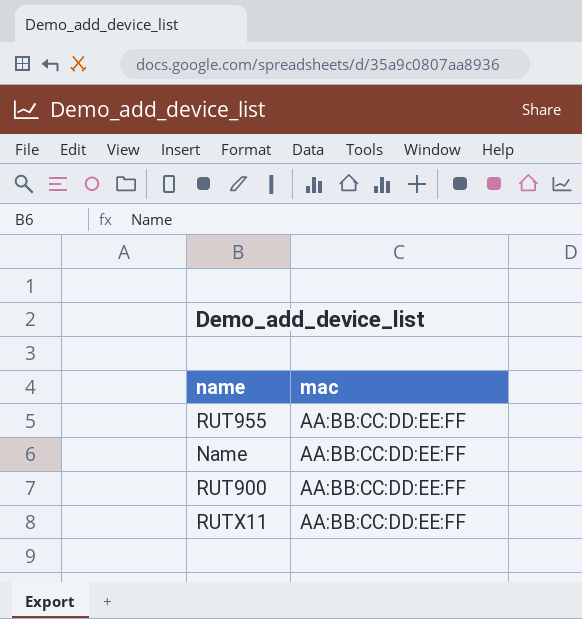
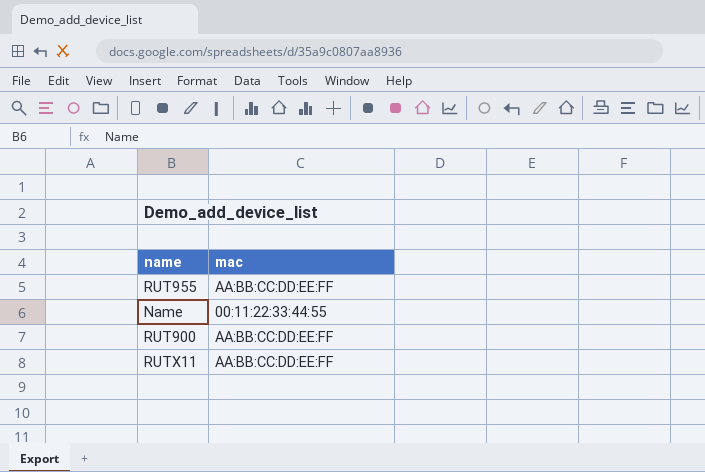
Name | mac: AA:BB:CC:DD:EE:FF -> 00:11:22:33:44:55

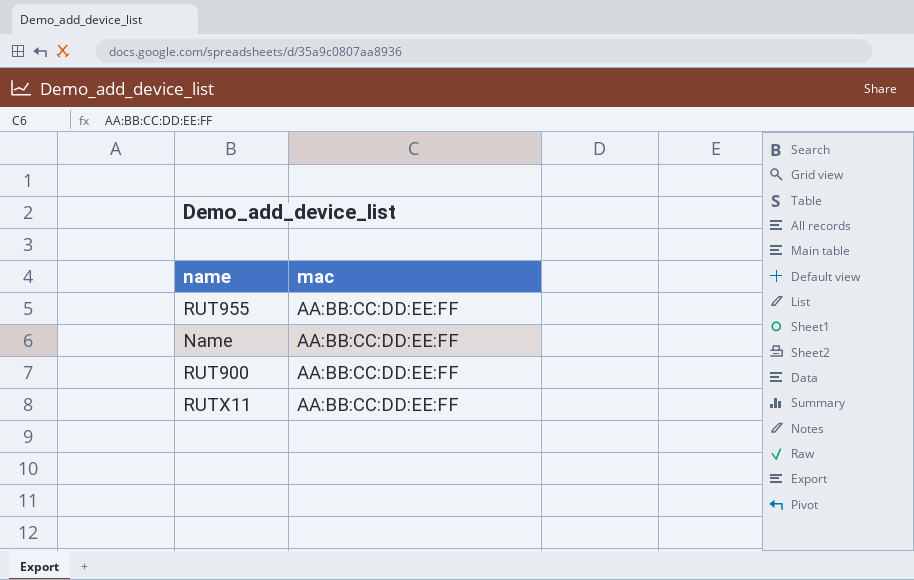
Name | mac: 00:11:22:33:44:55 -> AA:BB:CC:DD:EE:FF

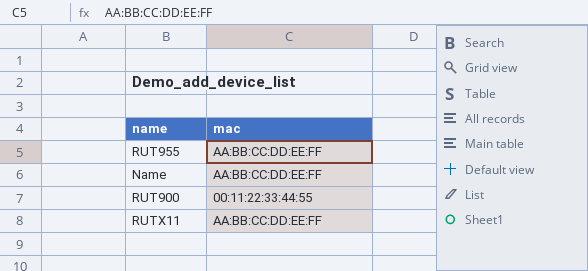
RUT900 | mac: AA:BB:CC:DD:EE:FF -> 00:11:22:33:44:55

